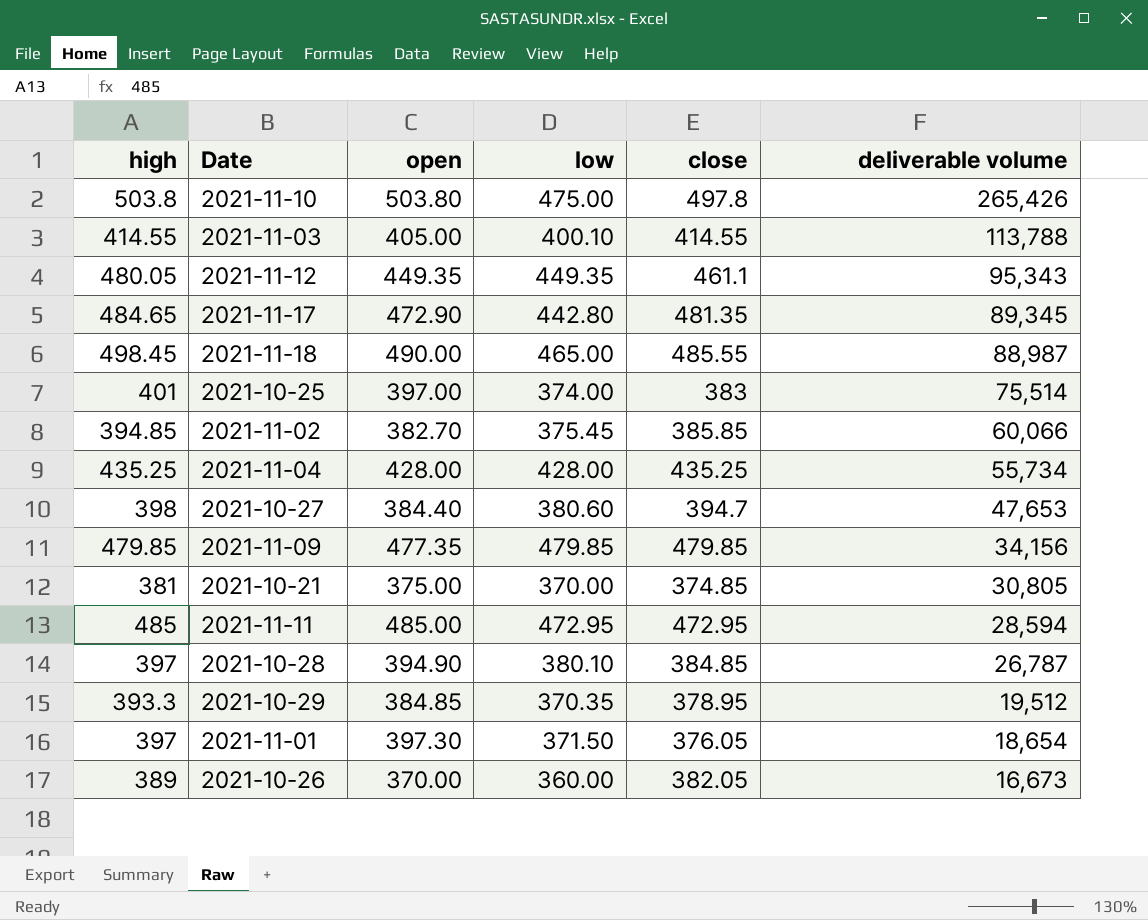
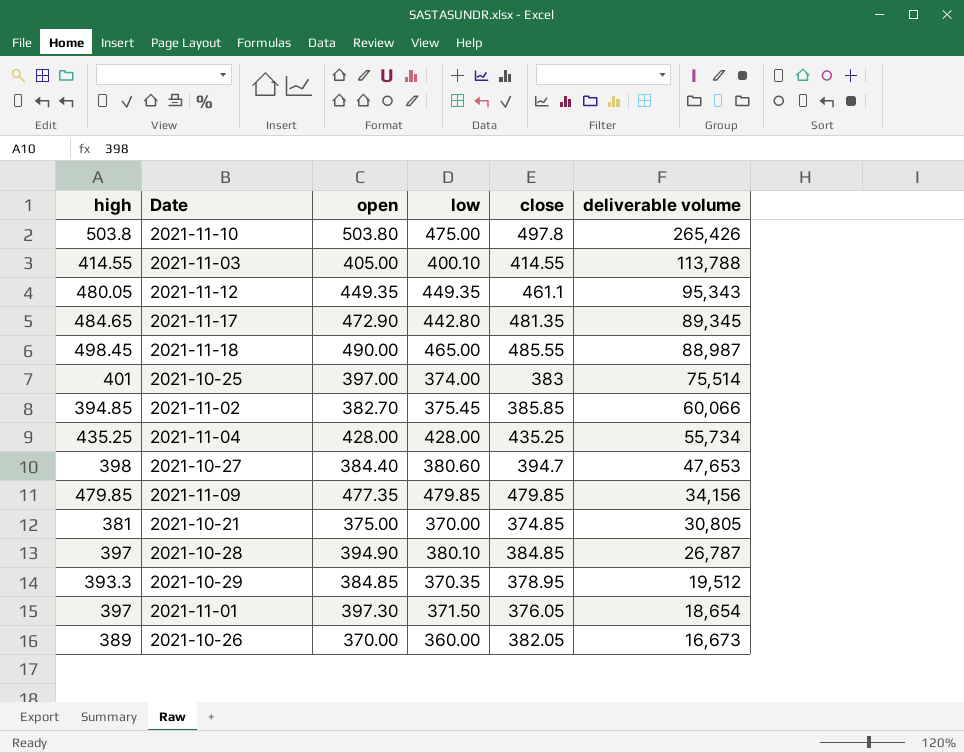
row 2021-11-11: 485 | 485.00 | 472.95 | 472.95 | 28,594 -> none

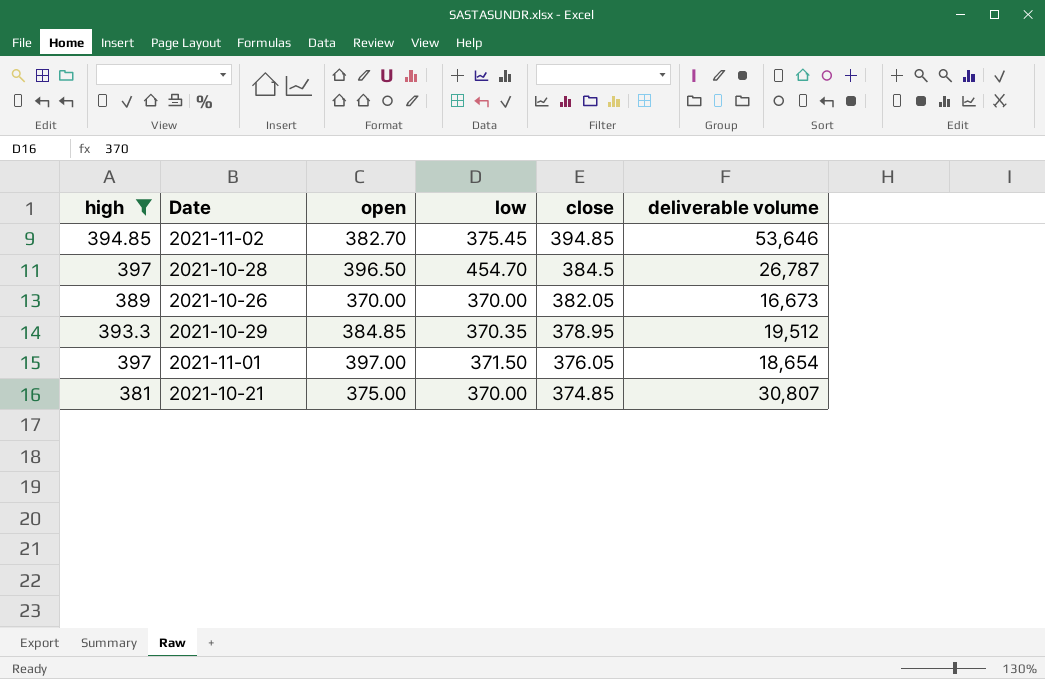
filter: none -> high <= 397
row order: deliverable volume descending -> close descending
2021-11-02 | close: 385.85 -> 394.85
2021-11-02 | deliverable volume: 60,066 -> 53,646
2021-10-28 | open: 394.90 -> 396.50
2021-10-28 | low: 380.10 -> 454.70
2021-10-28 | close: 384.85 -> 384.5
2021-10-26 | low: 360.00 -> 370.00
2021-11-01 | open: 397.30 -> 397.00
2021-10-21 | deliverable volume: 30,805 -> 30,807

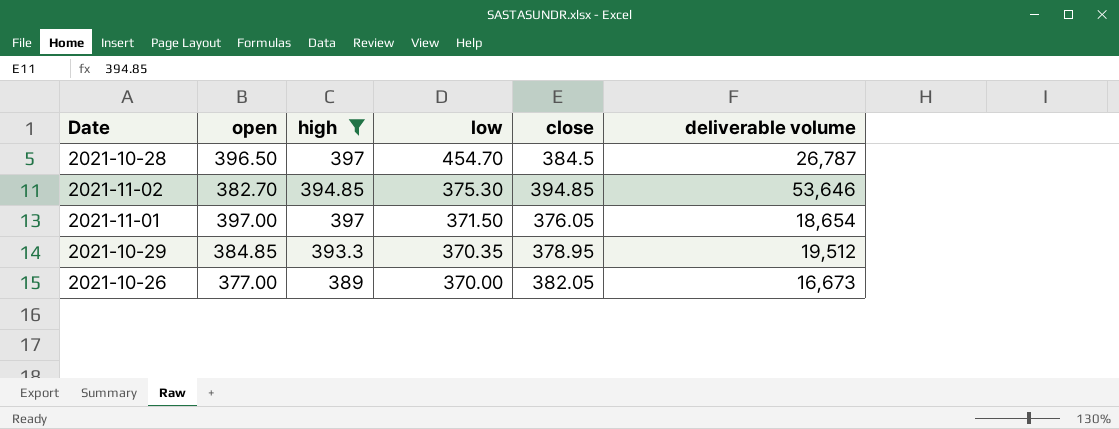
row order: close descending -> low descending
column high | position: 1 -> 3
row 2021-10-21: 381 | 375.00 | 370.00 | 374.85 | 30,807 -> none
2021-11-02 | low: 375.45 -> 375.30
2021-10-26 | open: 370.00 -> 377.00

